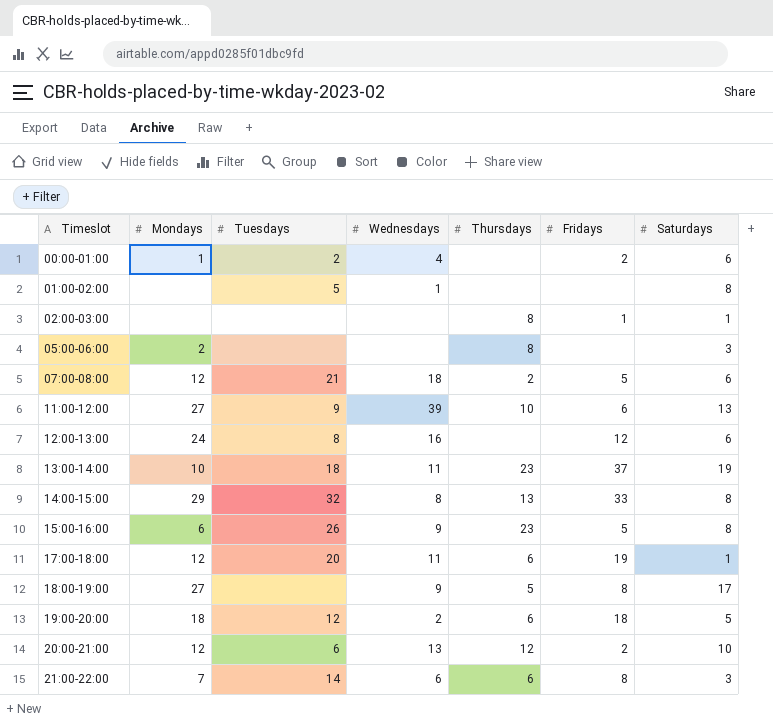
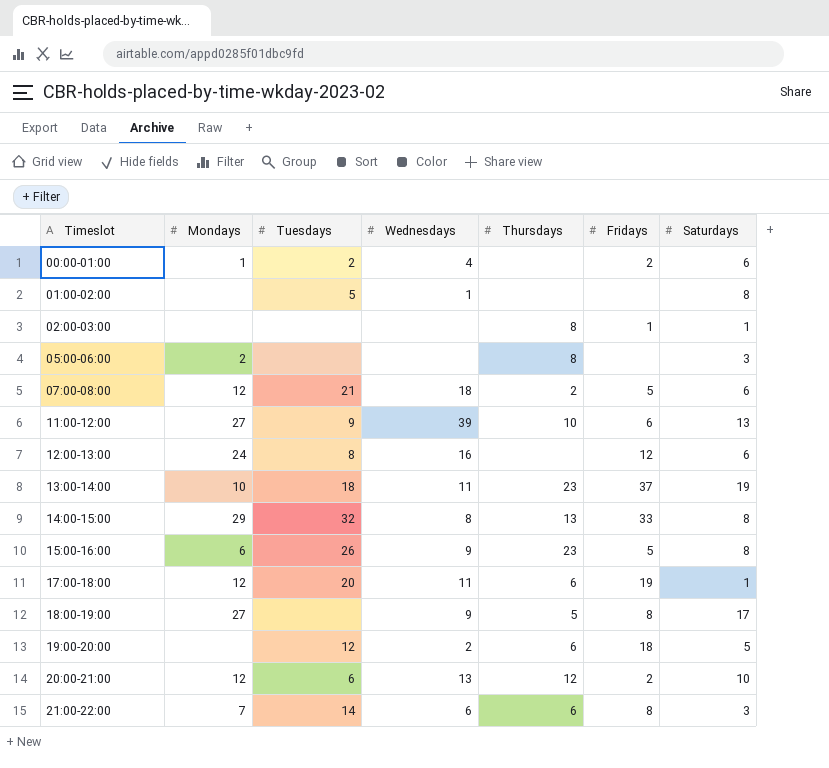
19:00-20:00 | Mondays: 18 -> none

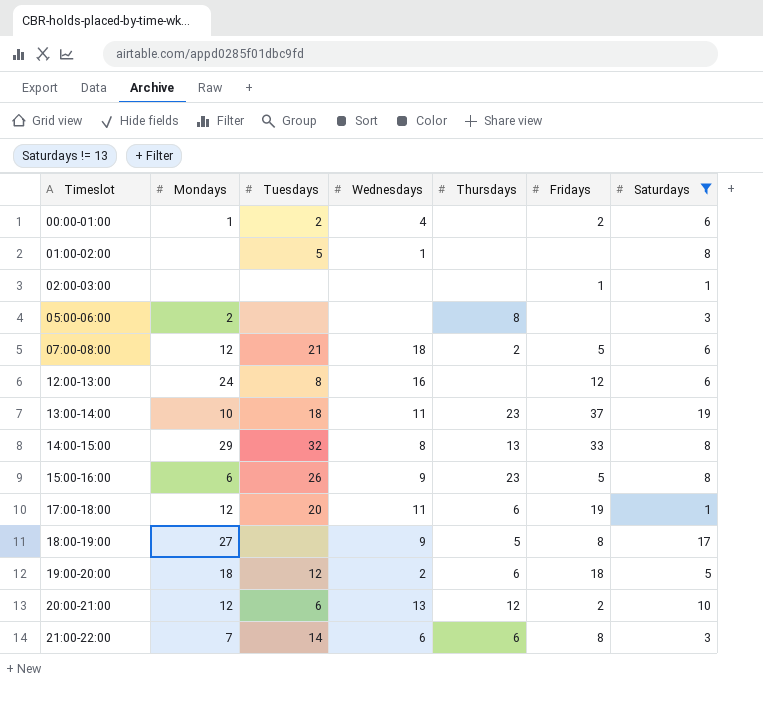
filter: none -> Saturdays != 13
02:00-03:00 | Thursdays: 8 -> none
19:00-20:00 | Mondays: none -> 18

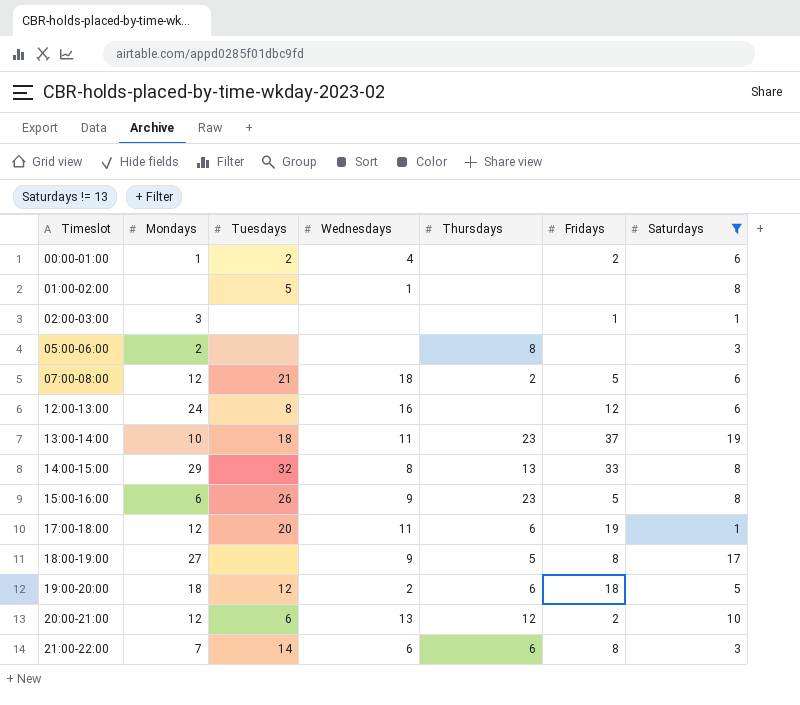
02:00-03:00 | Mondays: none -> 3

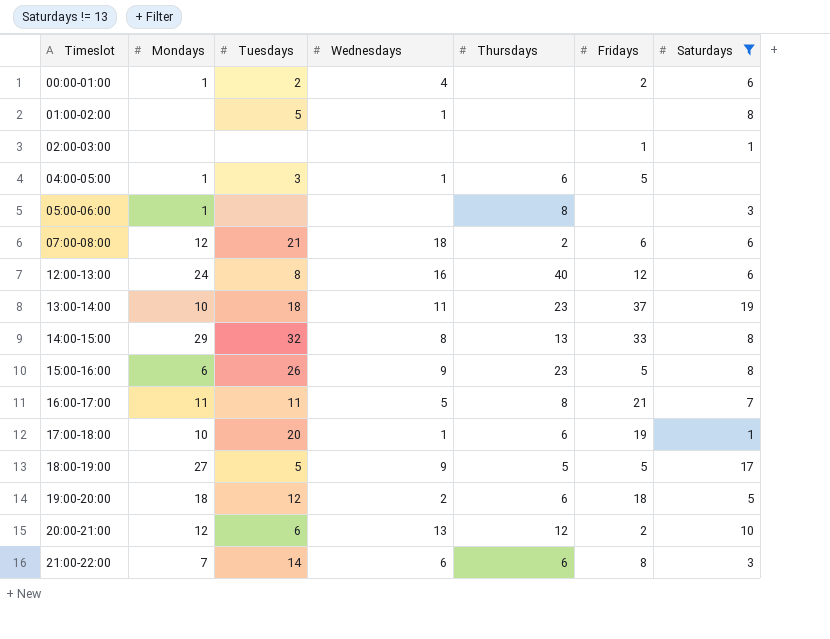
02:00-03:00 | Mondays: 3 -> none
row 04:00-05:00: none -> 1 | 3 | 1 | 6 | 5 | none
05:00-06:00 | Mondays: 2 -> 1
07:00-08:00 | Fridays: 5 -> 6
12:00-13:00 | Thursdays: none -> 40
row 16:00-17:00: none -> 11 | 11 | 5 | 8 | 21 | 7
17:00-18:00 | Mondays: 12 -> 10
17:00-18:00 | Wednesdays: 11 -> 1
18:00-19:00 | Tuesdays: none -> 5
18:00-19:00 | Fridays: 8 -> 5

